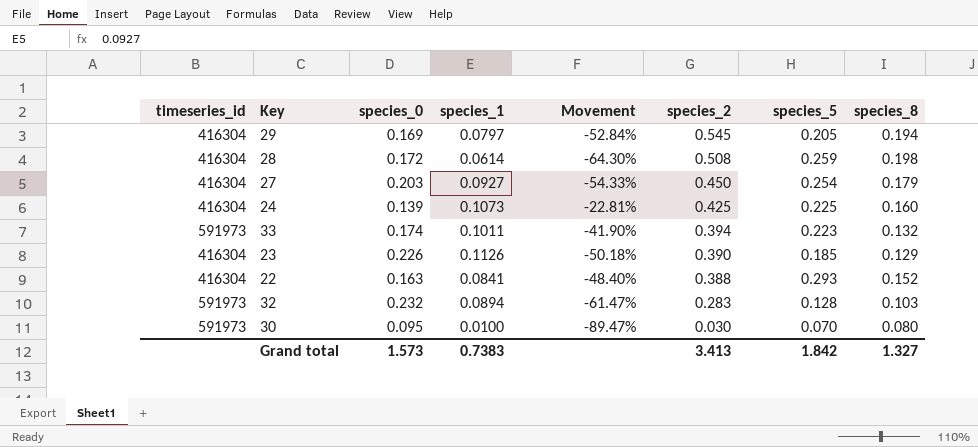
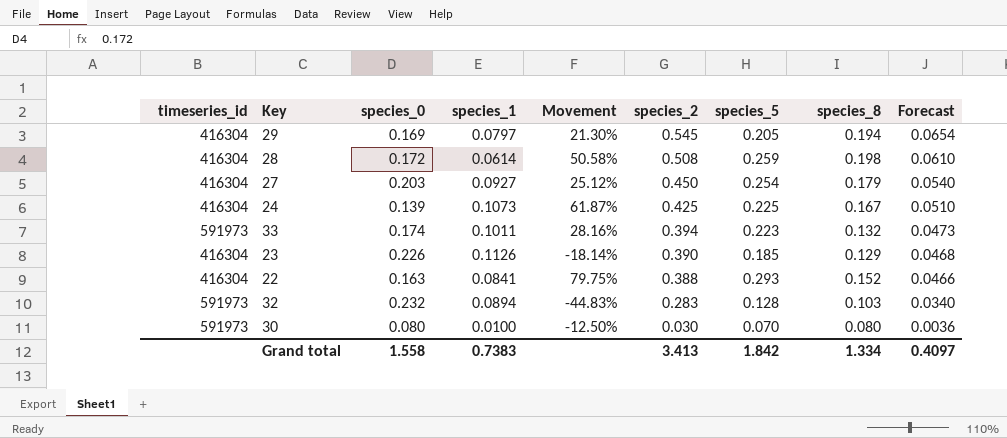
column Movement | formula: ([species_1] - [species_0]) / [species_0] -> ([species_5] - [species_0]) / [species_0]
column Forecast | formula: none -> [species_2] * 0.12
24 | species_8: 0.160 -> 0.167
30 | species_0: 0.095 -> 0.080
Grand total | species_0: 1.573 -> 1.558
Grand total | species_8: 1.327 -> 1.334

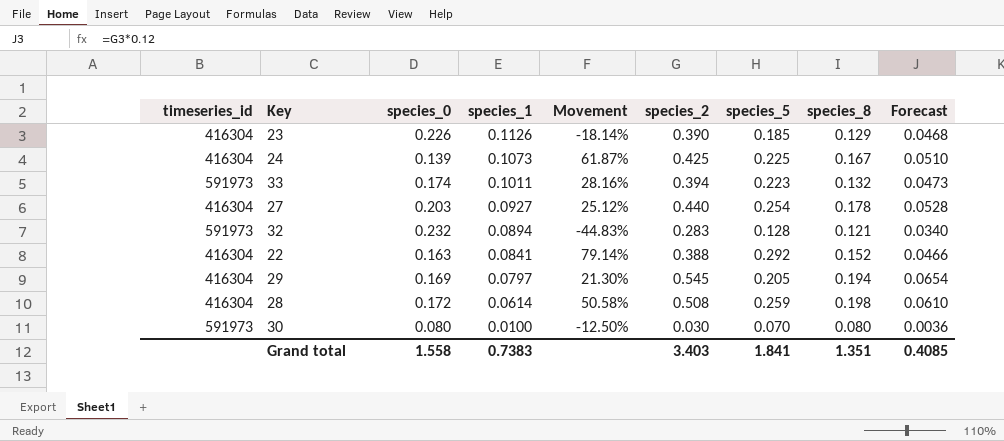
row order: species_2 descending -> species_1 descending
27 | species_2: 0.450 -> 0.440
27 | species_8: 0.179 -> 0.178
27 | Forecast: 0.0540 -> 0.0528
32 | species_8: 0.103 -> 0.121
22 | Movement: 79.75% -> 79.14%
22 | species_5: 0.293 -> 0.292
Grand total | species_2: 3.413 -> 3.403
Grand total | species_5: 1.842 -> 1.841
Grand total | species_8: 1.334 -> 1.351
Grand total | Forecast: 0.4097 -> 0.4085

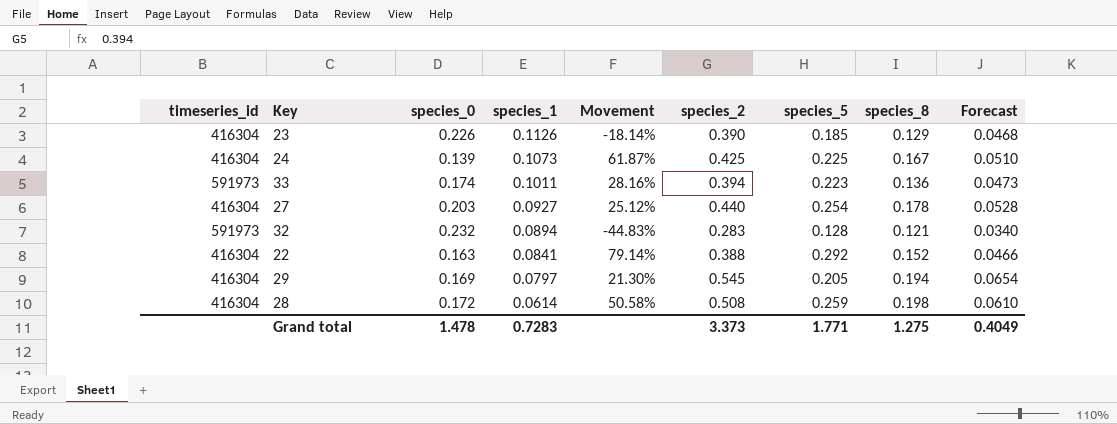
row 30: 591973 | 0.080 | 0.0100 | -12.50% | 0.030 | 0.070 | 0.080 | 0.0036 -> none
33 | species_8: 0.132 -> 0.136
Grand total | species_0: 1.558 -> 1.478
Grand total | species_1: 0.7383 -> 0.7283
Grand total | species_2: 3.403 -> 3.373
Grand total | species_5: 1.841 -> 1.771
Grand total | species_8: 1.351 -> 1.275
Grand total | Forecast: 0.4085 -> 0.4049

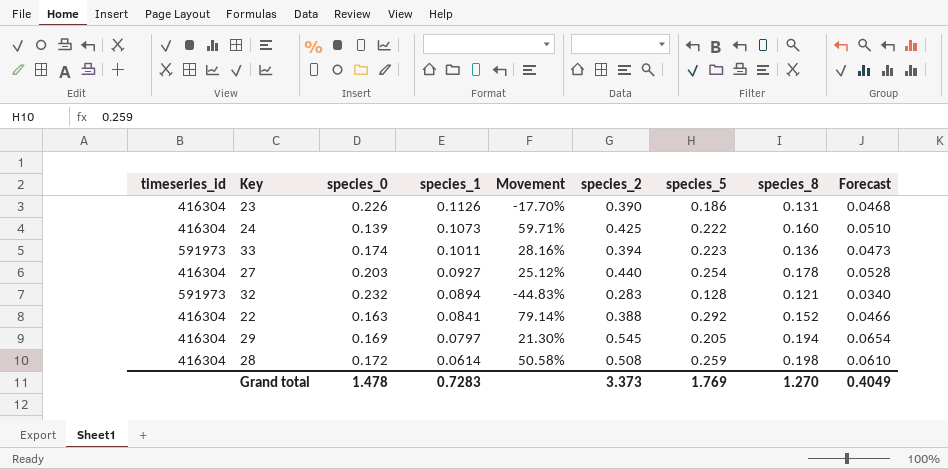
23 | Movement: -18.14% -> -17.70%
23 | species_5: 0.185 -> 0.186
23 | species_8: 0.129 -> 0.131
24 | Movement: 61.87% -> 59.71%
24 | species_5: 0.225 -> 0.222
24 | species_8: 0.167 -> 0.160
Grand total | species_5: 1.771 -> 1.769
Grand total | species_8: 1.275 -> 1.270

